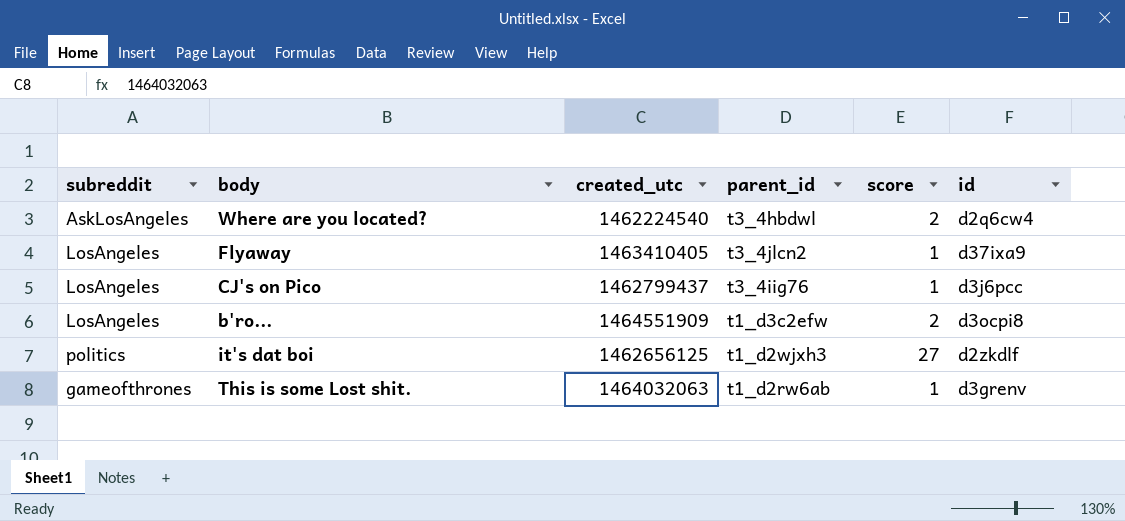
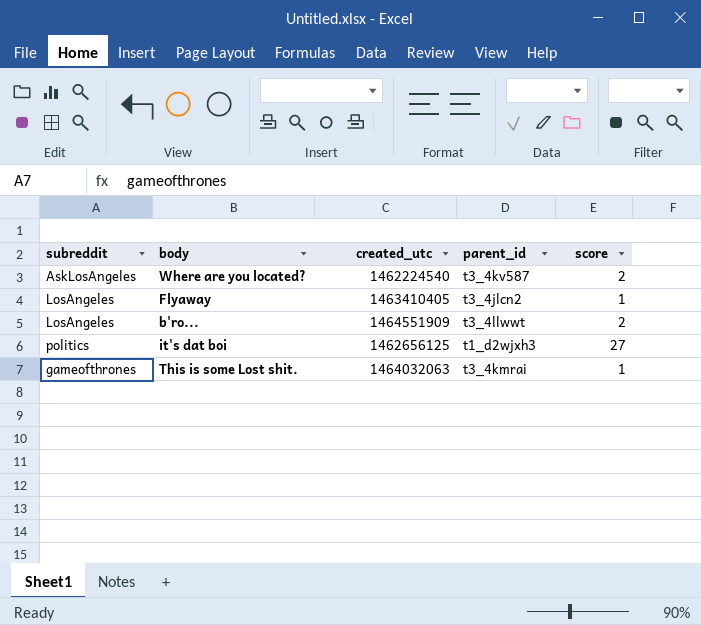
column id | position: 6 -> none
row CJ's on Pico: LosAngeles | 1462799437 | t3_4iig76 | 1 | d3j6pcc -> none
Where are you located? | parent_id: t3_4hbdwl -> t3_4kv587
b'ro... | parent_id: t1_d3c2efw -> t3_4llwwt
This is some Lost shit. | parent_id: t1_d2rw6ab -> t3_4kmrai

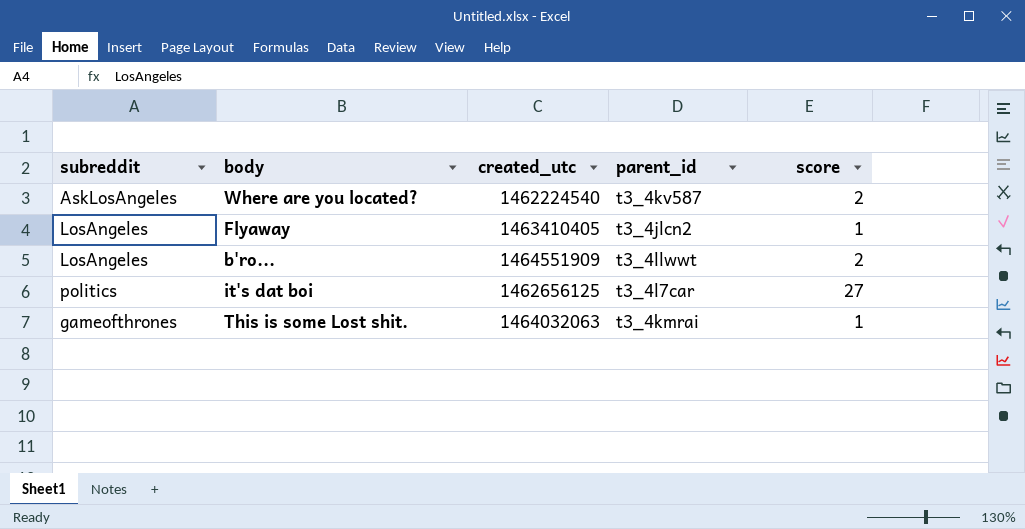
it's dat boi | parent_id: t1_d2wjxh3 -> t3_4l7car

